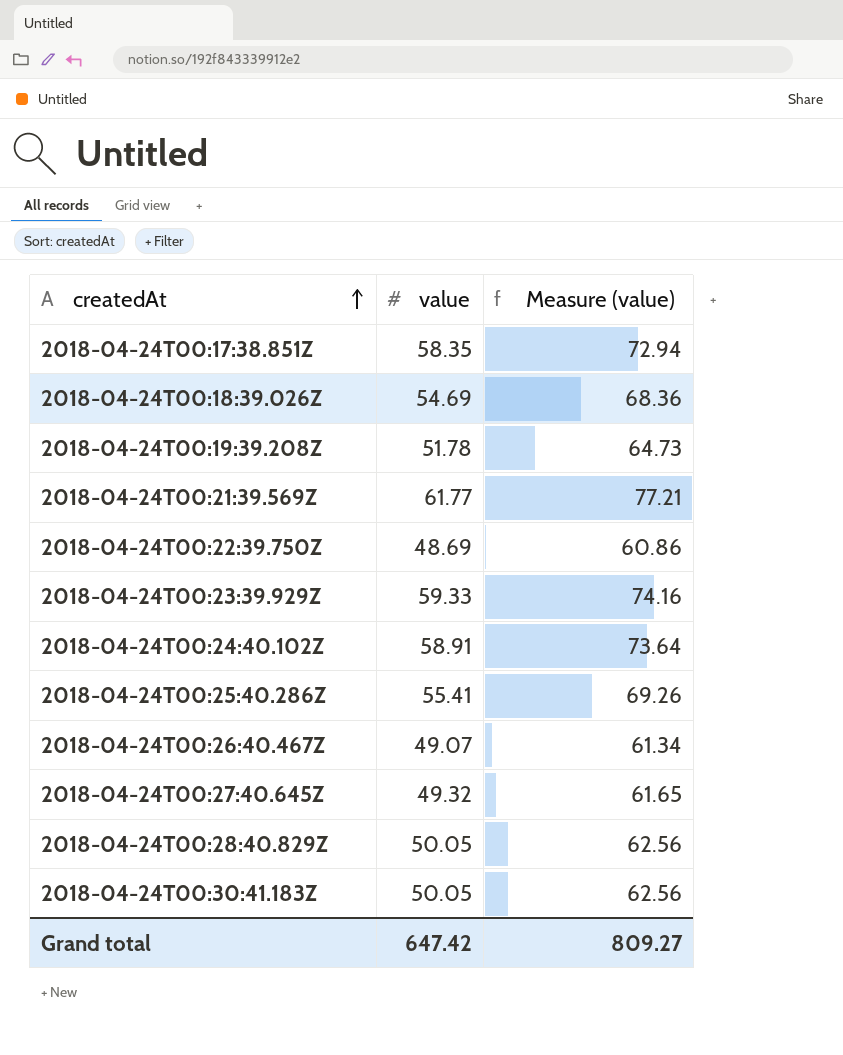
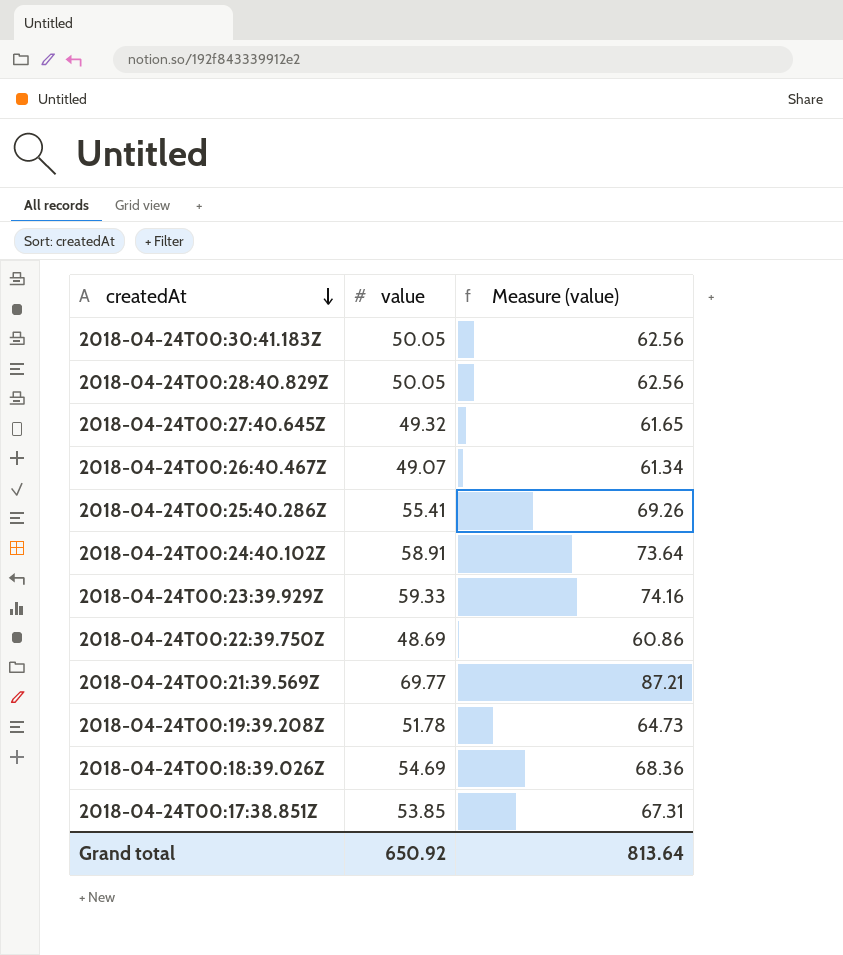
row order: createdAt ascending -> createdAt descending
2018-04-24T00:21:39.569Z | value: 61.77 -> 69.77
2018-04-24T00:21:39.569Z | Measure (value): 77.21 -> 87.21
2018-04-24T00:17:38.851Z | value: 58.35 -> 53.85
2018-04-24T00:17:38.851Z | Measure (value): 72.94 -> 67.31
Grand total | value: 647.42 -> 650.92
Grand total | Measure (value): 809.27 -> 813.64

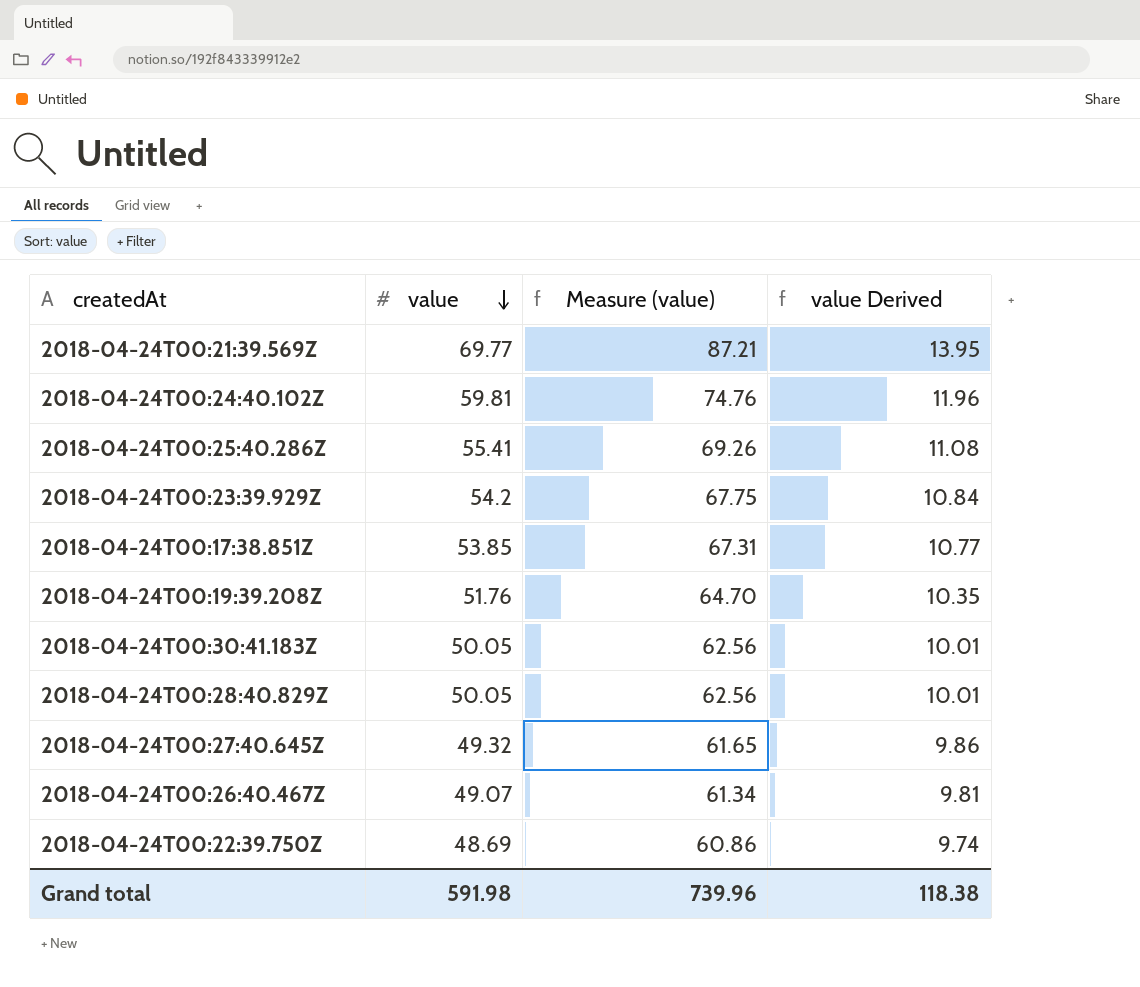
row order: createdAt descending -> value descending
column value Derived | formula: none -> [value] * 0.2
row 2018-04-24T00:18:39.026Z: 54.69 | 68.36 -> none
2018-04-24T00:24:40.102Z | value: 58.91 -> 59.81
2018-04-24T00:24:40.102Z | Measure (value): 73.64 -> 74.76
2018-04-24T00:23:39.929Z | value: 59.33 -> 54.2
2018-04-24T00:23:39.929Z | Measure (value): 74.16 -> 67.75
2018-04-24T00:19:39.208Z | value: 51.78 -> 51.76
2018-04-24T00:19:39.208Z | Measure (value): 64.73 -> 64.70
Grand total | value: 650.92 -> 591.98
Grand total | Measure (value): 813.64 -> 739.96

